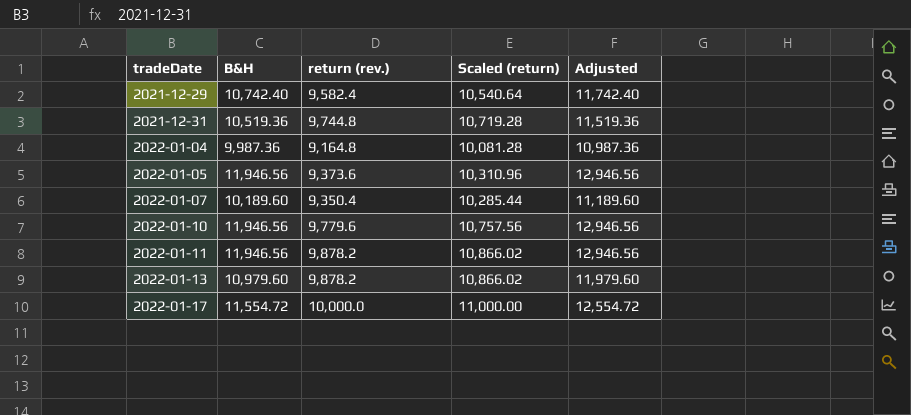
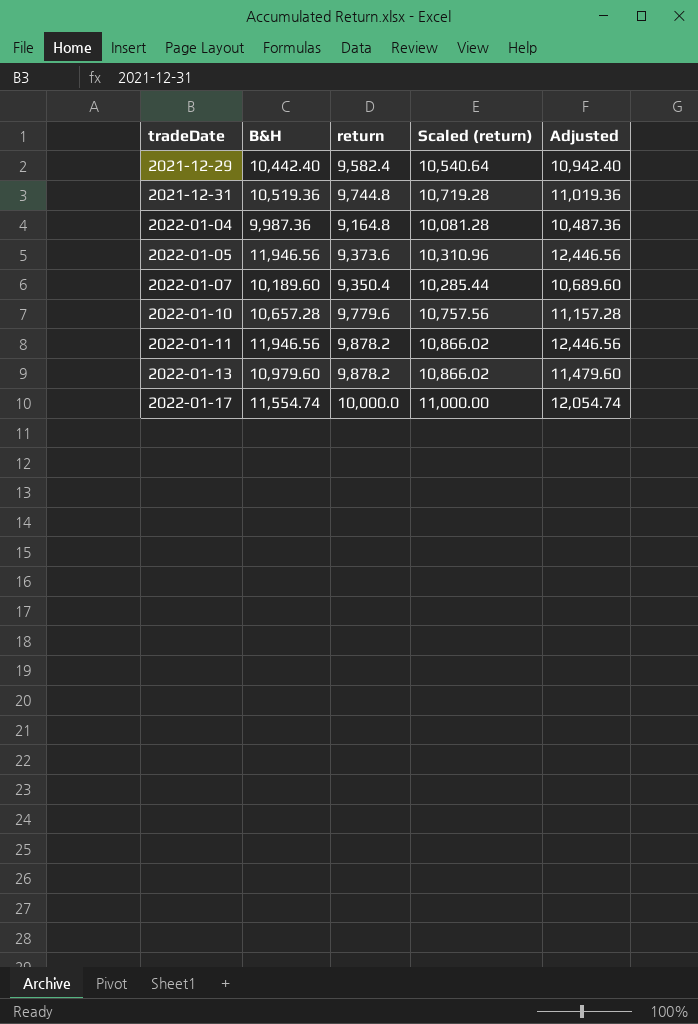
column name: return (rev.) -> return
column Adjusted | formula: [B&H] + 1000 -> [B&H] + 500
2021-12-29 | B&H: 10,742.40 -> 10,442.40
2022-01-10 | B&H: 11,946.56 -> 10,657.28
2022-01-17 | B&H: 11,554.72 -> 11,554.74

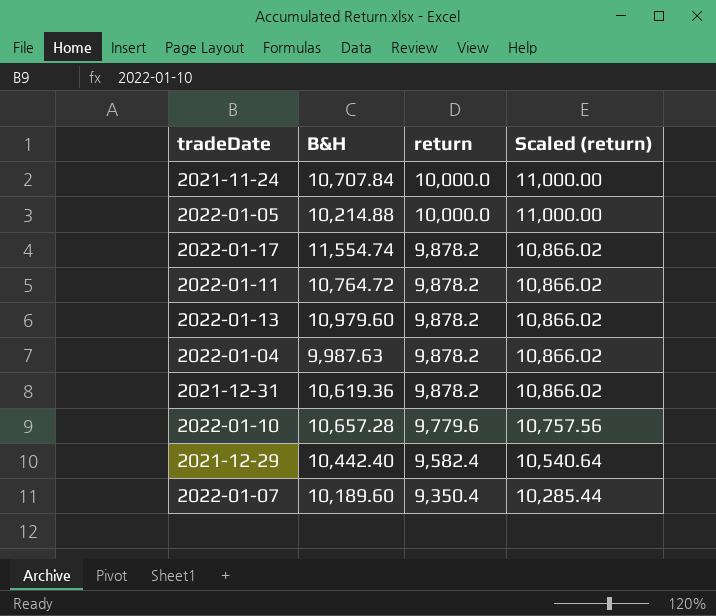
row order: tradeDate ascending -> return descending
column Adjusted | formula: [B&H] + 500 -> none
row 2021-11-24: none -> 10,707.84 | 10,000.0 | 11,000.00
2022-01-05 | B&H: 11,946.56 -> 10,214.88
2022-01-05 | return: 9,373.6 -> 10,000.0
2022-01-05 | Scaled (return): 10,310.96 -> 11,000.00
2022-01-17 | return: 10,000.0 -> 9,878.2
2022-01-17 | Scaled (return): 11,000.00 -> 10,866.02
2022-01-11 | B&H: 11,946.56 -> 10,764.72
2022-01-04 | B&H: 9,987.36 -> 9,987.63
2022-01-04 | return: 9,164.8 -> 9,878.2
2022-01-04 | Scaled (return): 10,081.28 -> 10,866.02
2021-12-31 | B&H: 10,519.36 -> 10,619.36
2021-12-31 | return: 9,744.8 -> 9,878.2
2021-12-31 | Scaled (return): 10,719.28 -> 10,866.02

